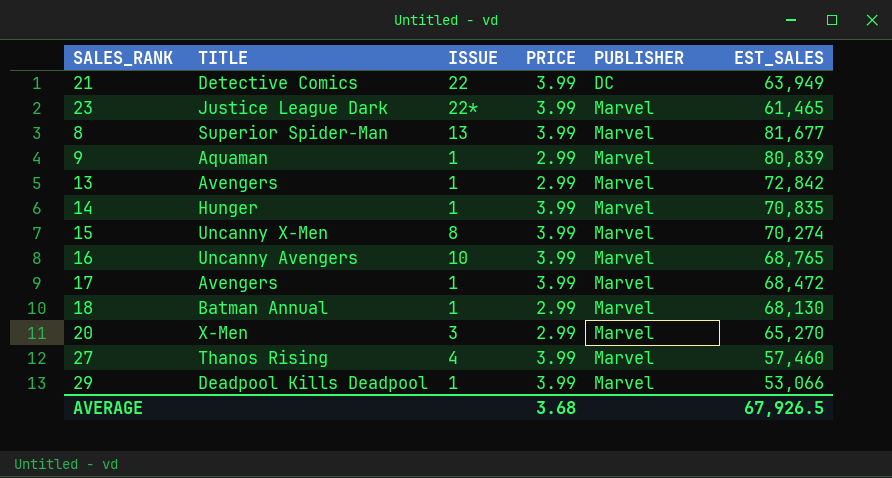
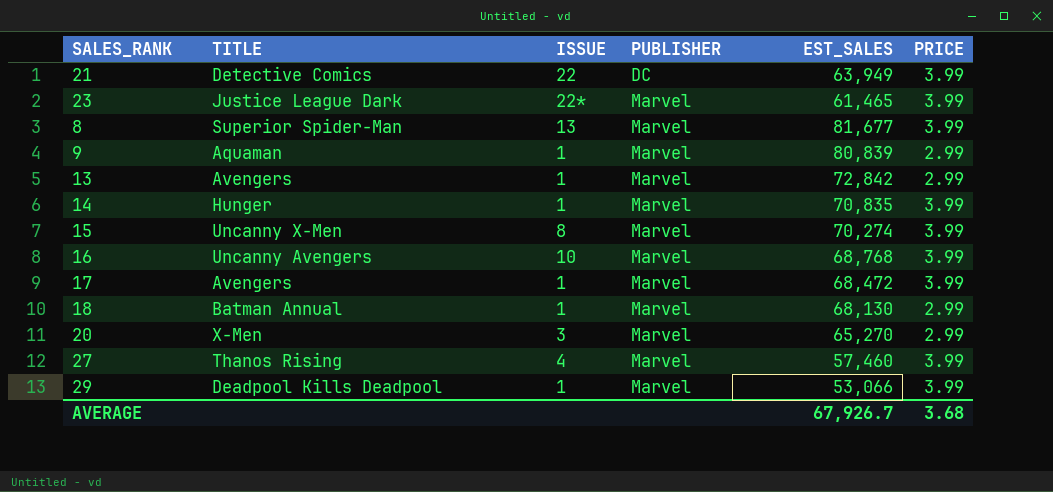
column PRICE | position: 4 -> 6
16 | EST_SALES: 68,765 -> 68,768
AVERAGE | EST_SALES: 67,926.5 -> 67,926.7

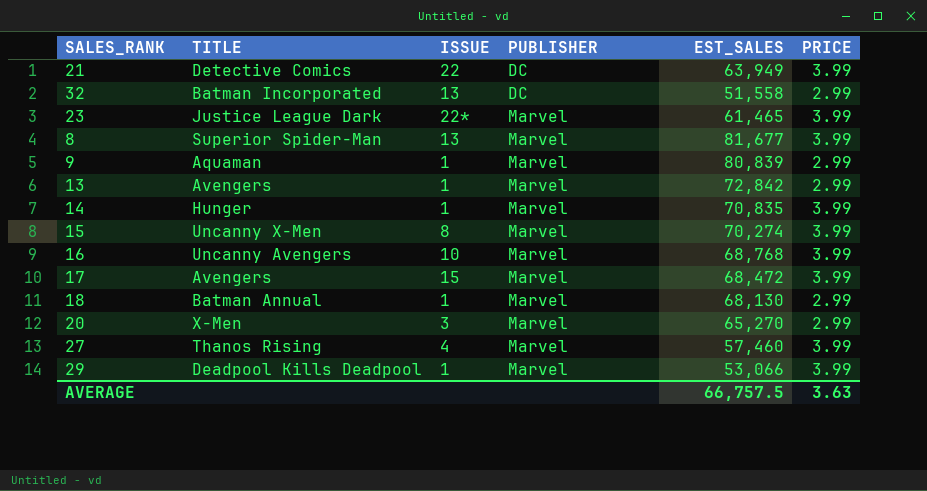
row 32: none -> Batman Incorporated | 13 | DC | 51,558 | 2.99
17 | ISSUE: 1 -> 15
AVERAGE | EST_SALES: 67,926.7 -> 66,757.5
AVERAGE | PRICE: 3.68 -> 3.63

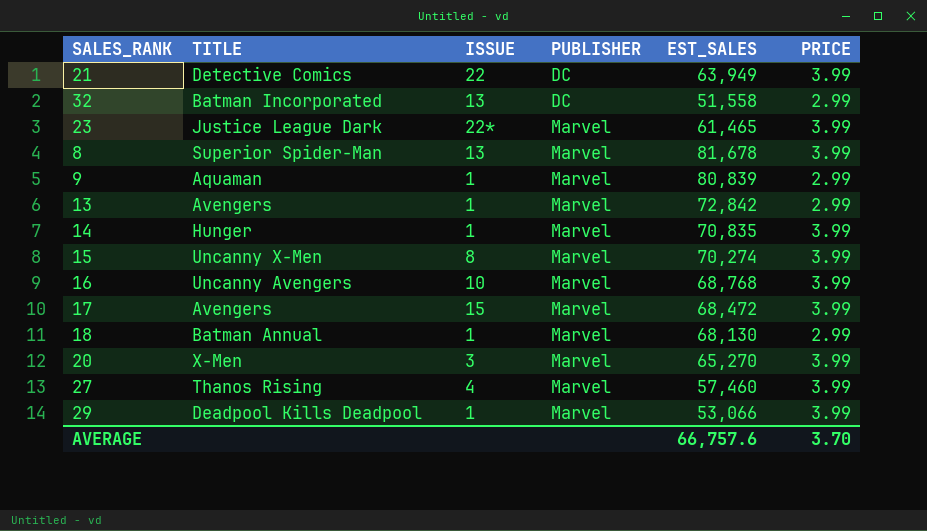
8 | EST_SALES: 81,677 -> 81,678
20 | PRICE: 2.99 -> 3.99
AVERAGE | EST_SALES: 66,757.5 -> 66,757.6
AVERAGE | PRICE: 3.63 -> 3.70

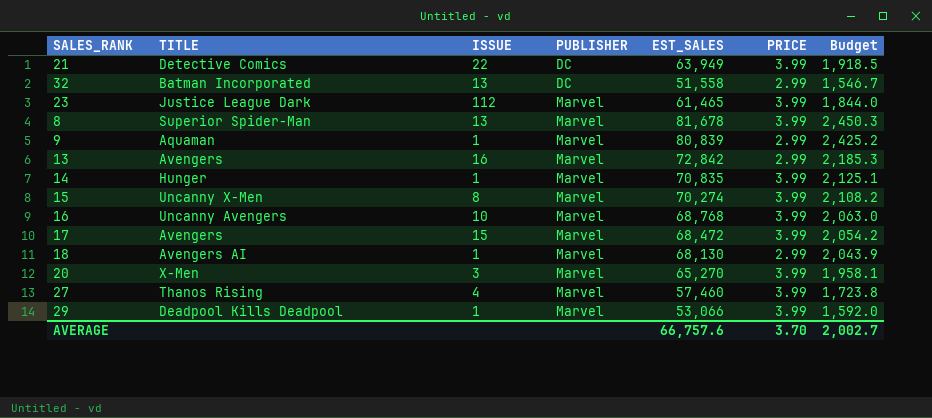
column Budget | formula: none -> [EST_SALES] * 0.03
23 | ISSUE: 22* -> 112
13 | ISSUE: 1 -> 16
18 | TITLE: Batman Annual -> Avengers AI

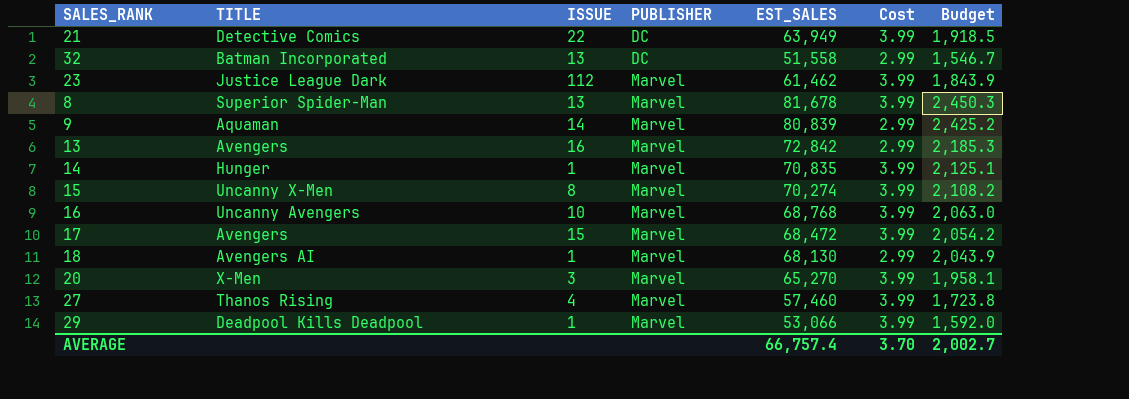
column name: PRICE -> Cost
23 | EST_SALES: 61,465 -> 61,462
23 | Budget: 1,844.0 -> 1,843.9
9 | ISSUE: 1 -> 14
AVERAGE | EST_SALES: 66,757.6 -> 66,757.4

